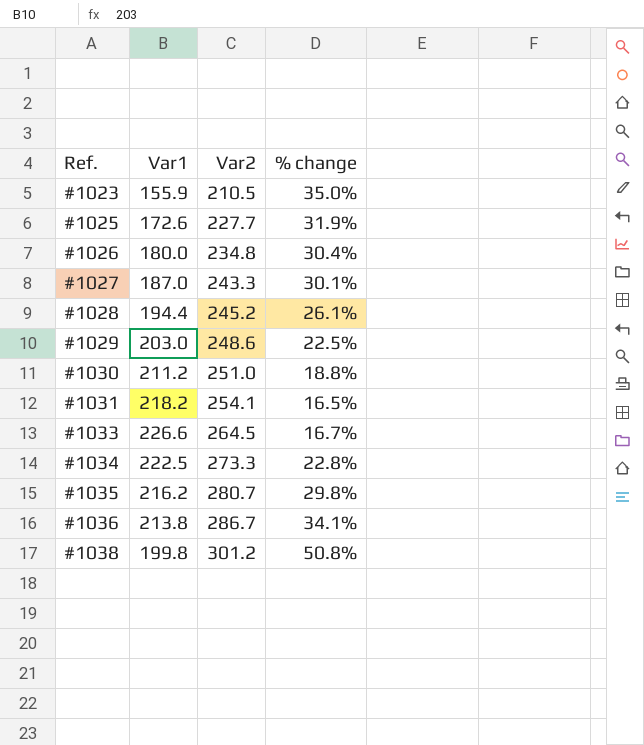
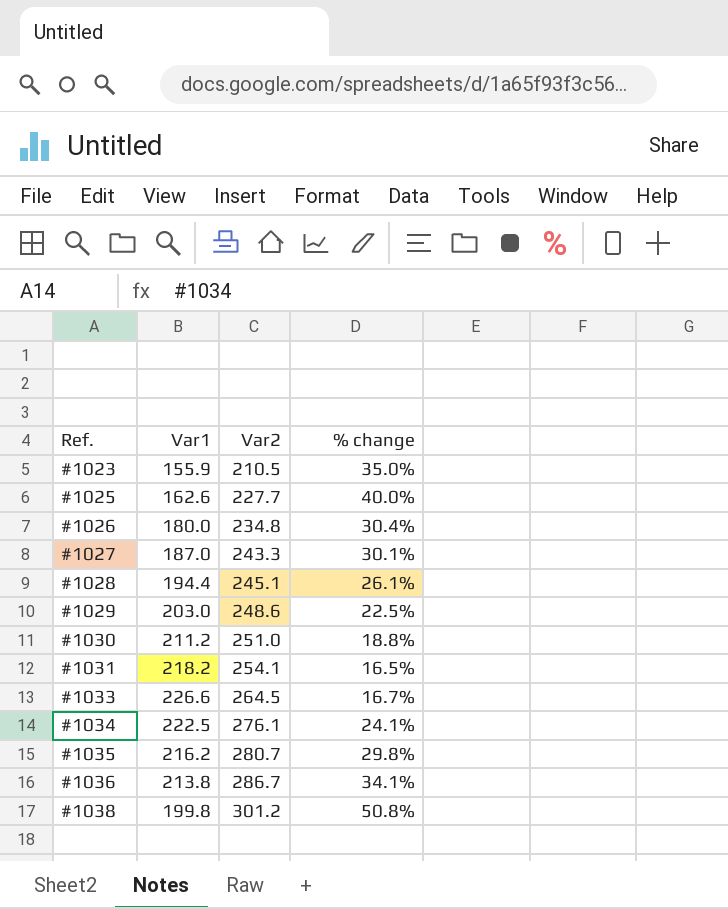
#1025 | Var1: 172.6 -> 162.6
#1025 | % change: 31.9% -> 40.0%
#1028 | Var2: 245.2 -> 245.1
#1034 | Var2: 273.3 -> 276.1
#1034 | % change: 22.8% -> 24.1%

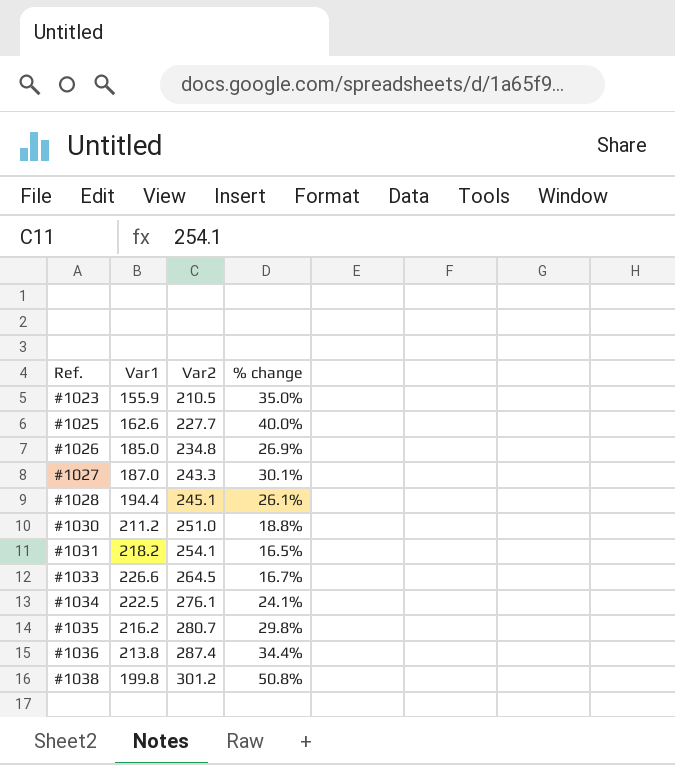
row #1029: 203.0 | 248.6 | 22.5% -> none
#1026 | Var1: 180.0 -> 185.0
#1026 | % change: 30.4% -> 26.9%
#1036 | Var2: 286.7 -> 287.4
#1036 | % change: 34.1% -> 34.4%

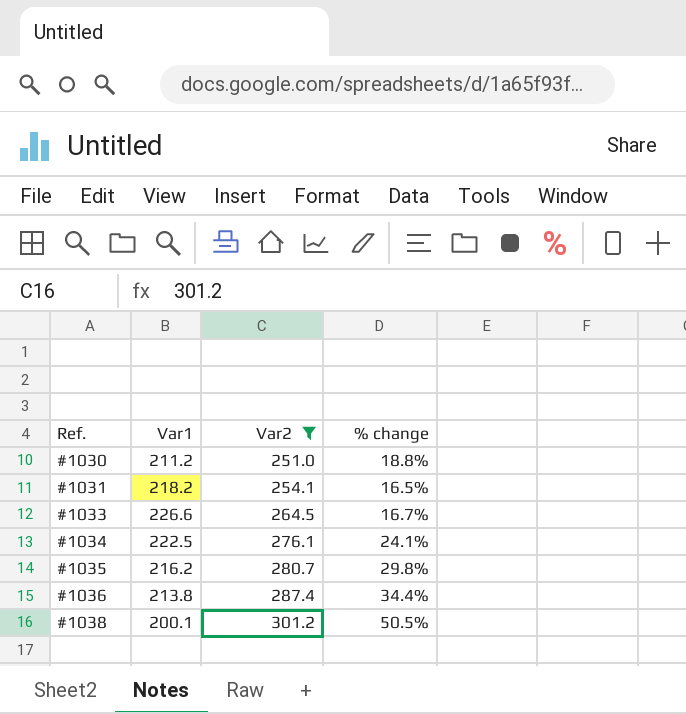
filter: none -> Var2 >= 251.0
#1038 | Var1: 199.8 -> 200.1
#1038 | % change: 50.8% -> 50.5%

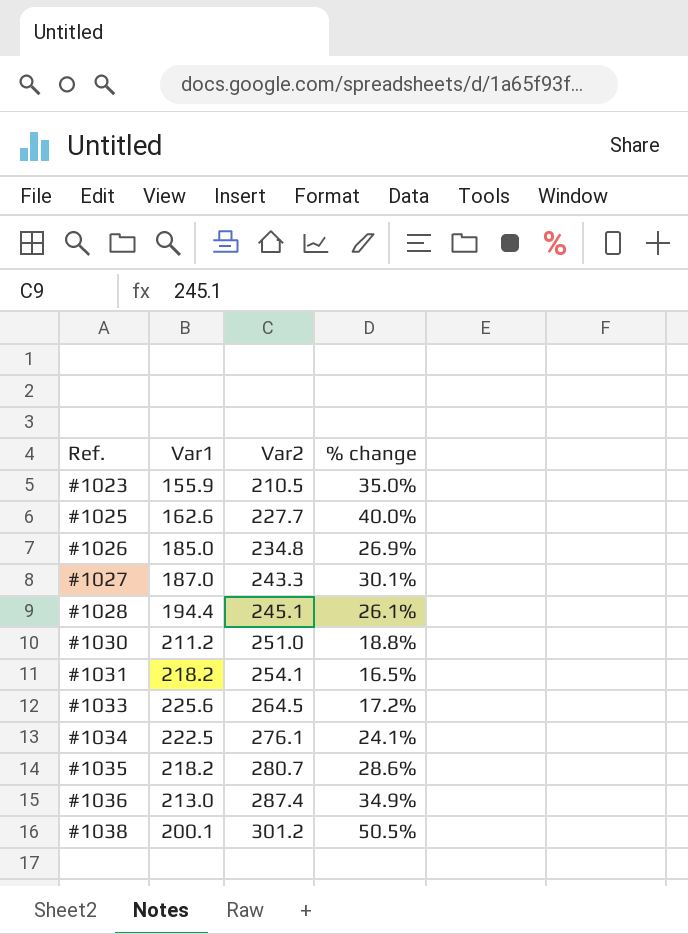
filter: Var2 >= 251.0 -> none
#1033 | Var1: 226.6 -> 225.6
#1033 | % change: 16.7% -> 17.2%
#1035 | Var1: 216.2 -> 218.2
#1035 | % change: 29.8% -> 28.6%
#1036 | Var1: 213.8 -> 213.0
#1036 | % change: 34.4% -> 34.9%

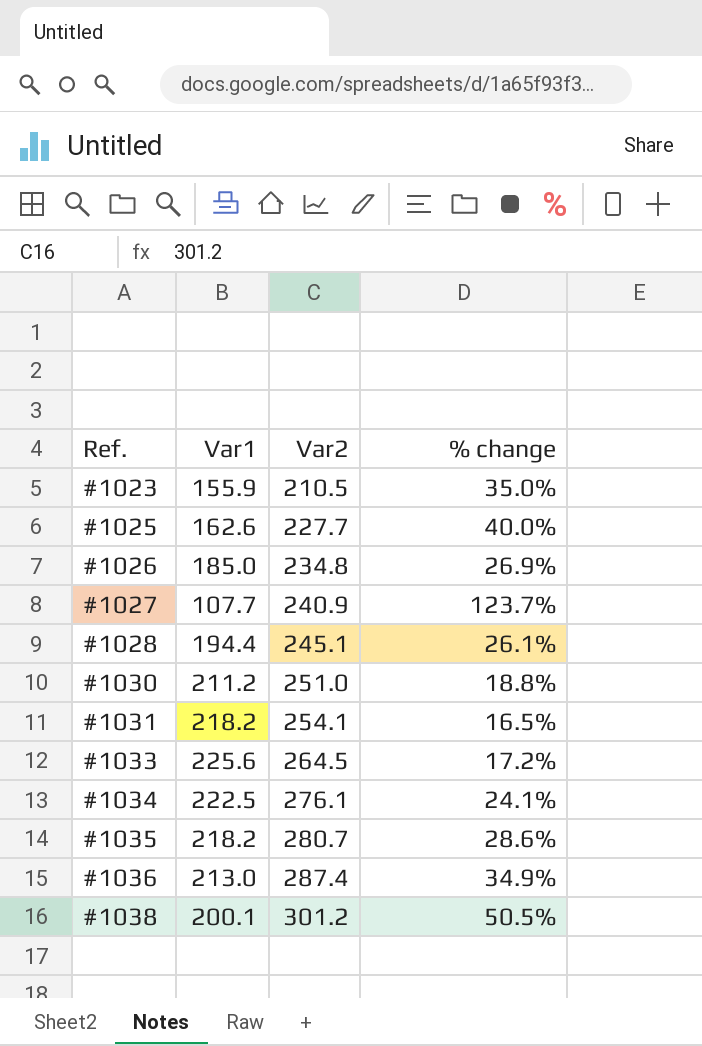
#1027 | Var1: 187.0 -> 107.7
#1027 | Var2: 243.3 -> 240.9
#1027 | % change: 30.1% -> 123.7%

